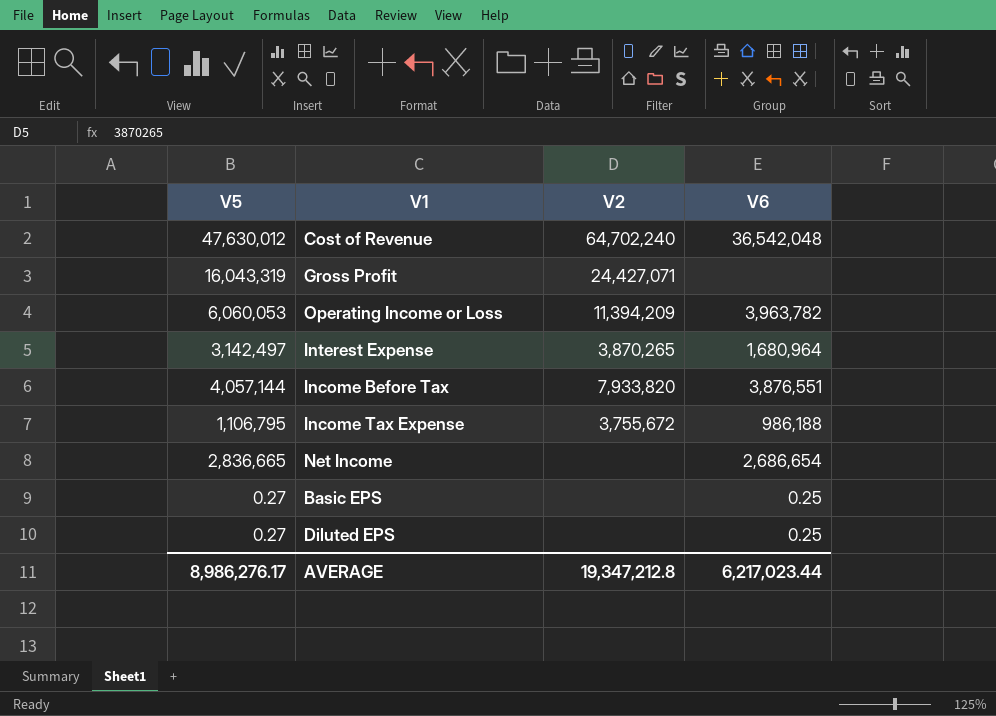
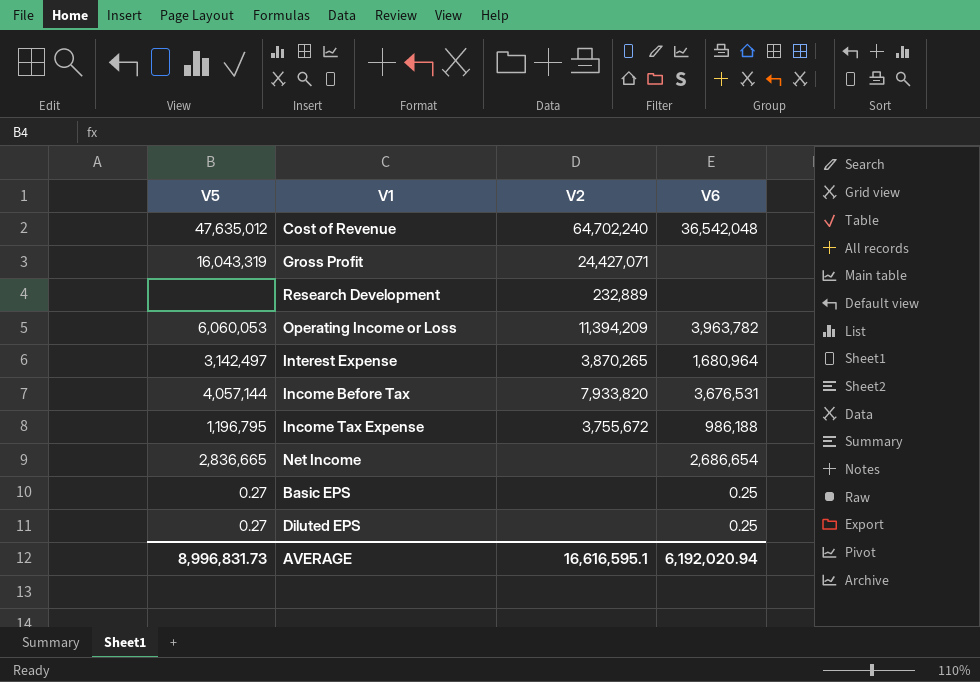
Cost of Revenue | V5: 47,630,012 -> 47,635,012
row Research Development: none -> none | 232,889 | none
Income Before Tax | V6: 3,876,551 -> 3,676,531
Income Tax Expense | V5: 1,106,795 -> 1,196,795
AVERAGE | V5: 8,986,276.17 -> 8,996,831.73
AVERAGE | V2: 19,347,212.8 -> 16,616,595.1
AVERAGE | V6: 6,217,023.44 -> 6,192,020.94

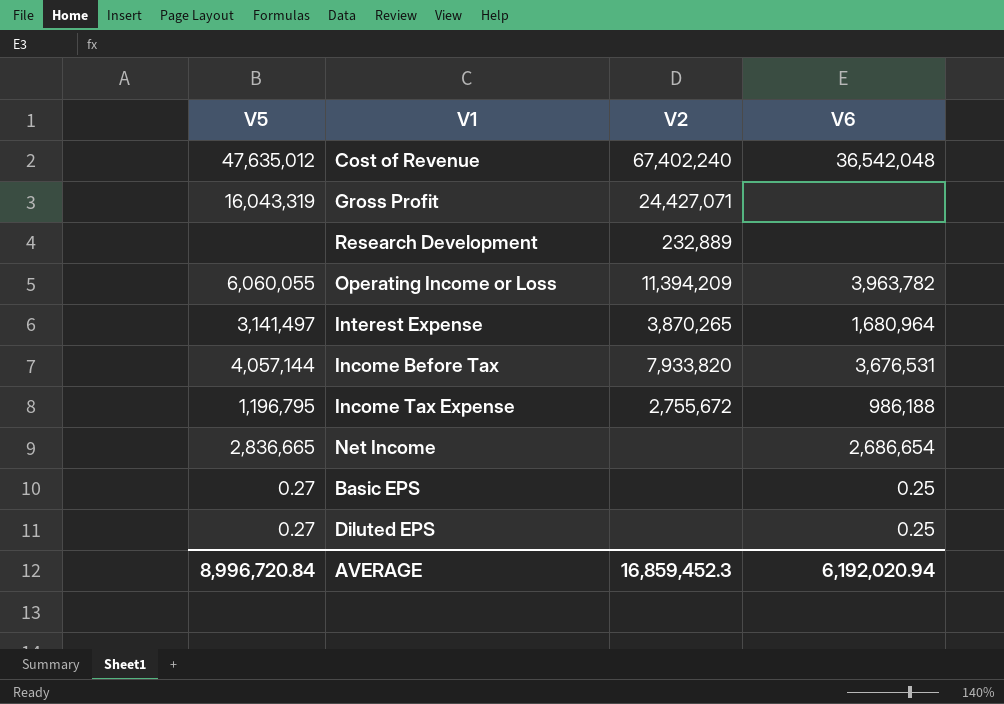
Cost of Revenue | V2: 64,702,240 -> 67,402,240
Operating Income or Loss | V5: 6,060,053 -> 6,060,055
Interest Expense | V5: 3,142,497 -> 3,141,497
Income Tax Expense | V2: 3,755,672 -> 2,755,672
AVERAGE | V5: 8,996,831.73 -> 8,996,720.84
AVERAGE | V2: 16,616,595.1 -> 16,859,452.3

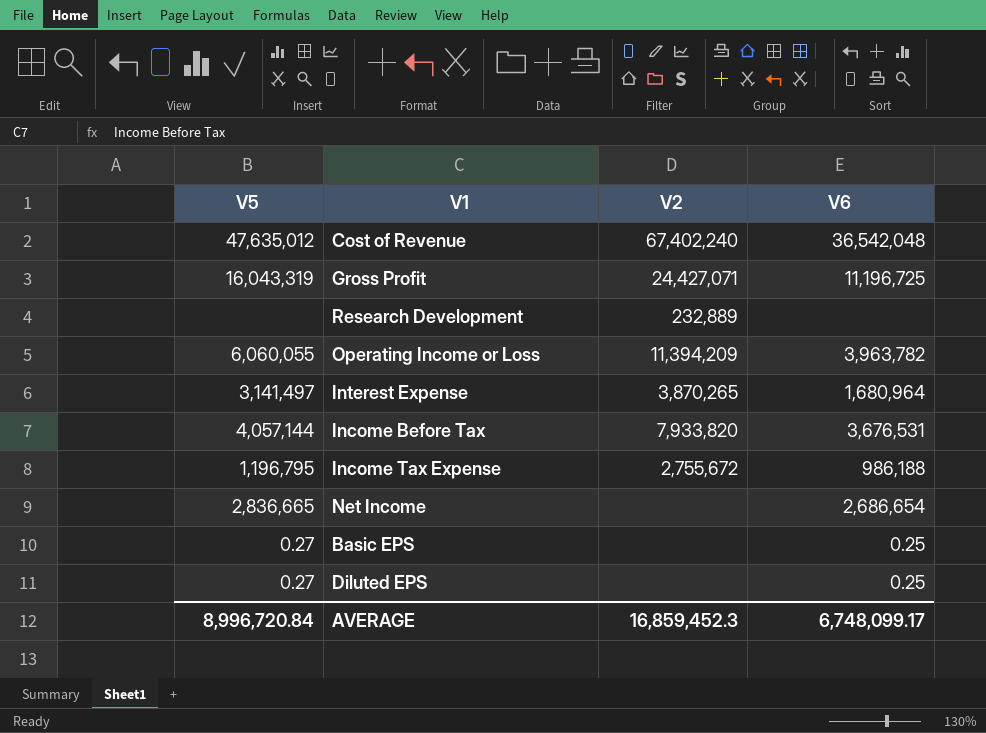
Gross Profit | V6: none -> 11,196,725
AVERAGE | V6: 6,192,020.94 -> 6,748,099.17

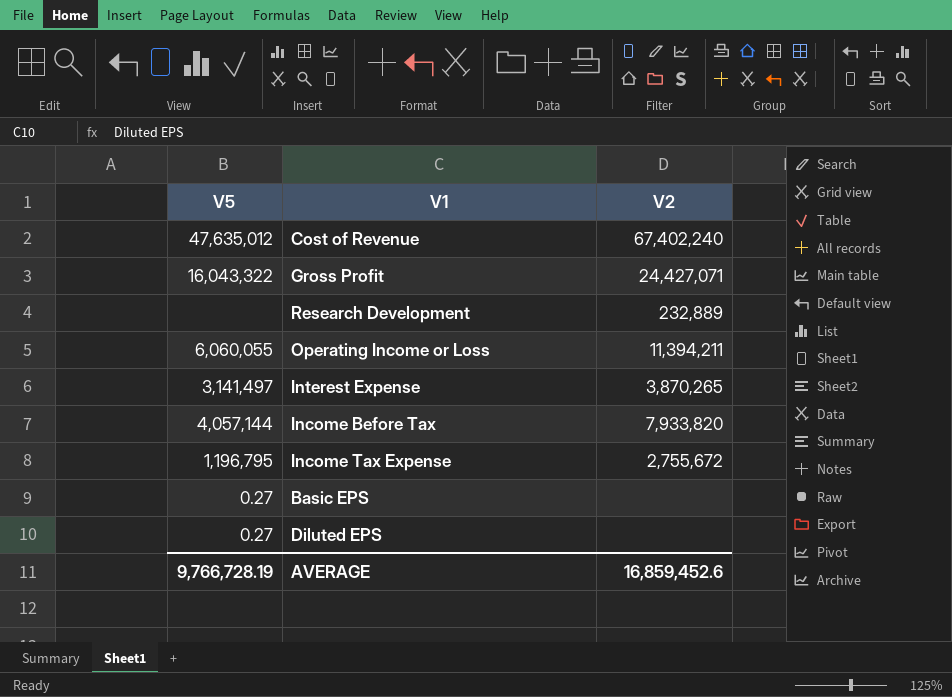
column V6 | position: 4 -> none
row Net Income: 2,836,665 | none | 2,686,654 -> none
Gross Profit | V5: 16,043,319 -> 16,043,322
Operating Income or Loss | V2: 11,394,209 -> 11,394,211
AVERAGE | V5: 8,996,720.84 -> 9,766,728.19
AVERAGE | V2: 16,859,452.3 -> 16,859,452.6

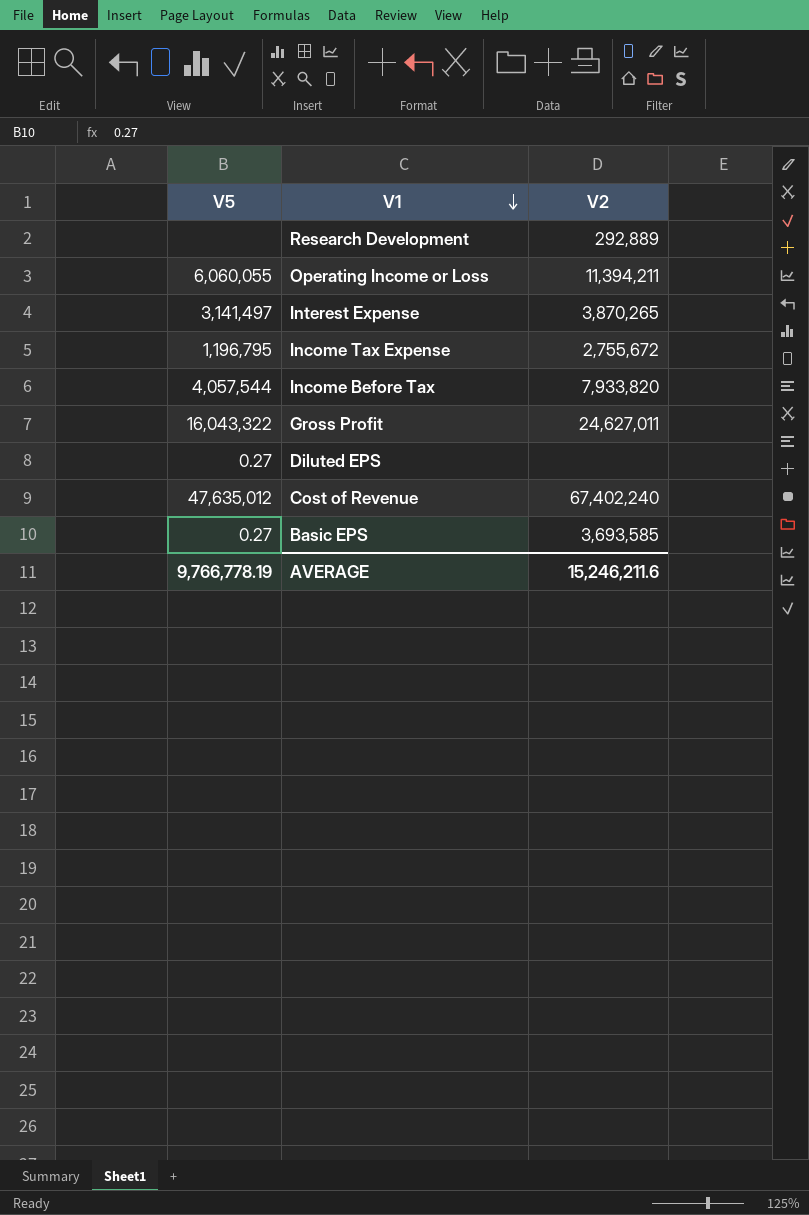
row order: none -> V1 descending
Research Development | V2: 232,889 -> 292,889
Income Before Tax | V5: 4,057,144 -> 4,057,544
Gross Profit | V2: 24,427,071 -> 24,627,011
Basic EPS | V2: none -> 3,693,585
AVERAGE | V5: 9,766,728.19 -> 9,766,778.19
AVERAGE | V2: 16,859,452.6 -> 15,246,211.6

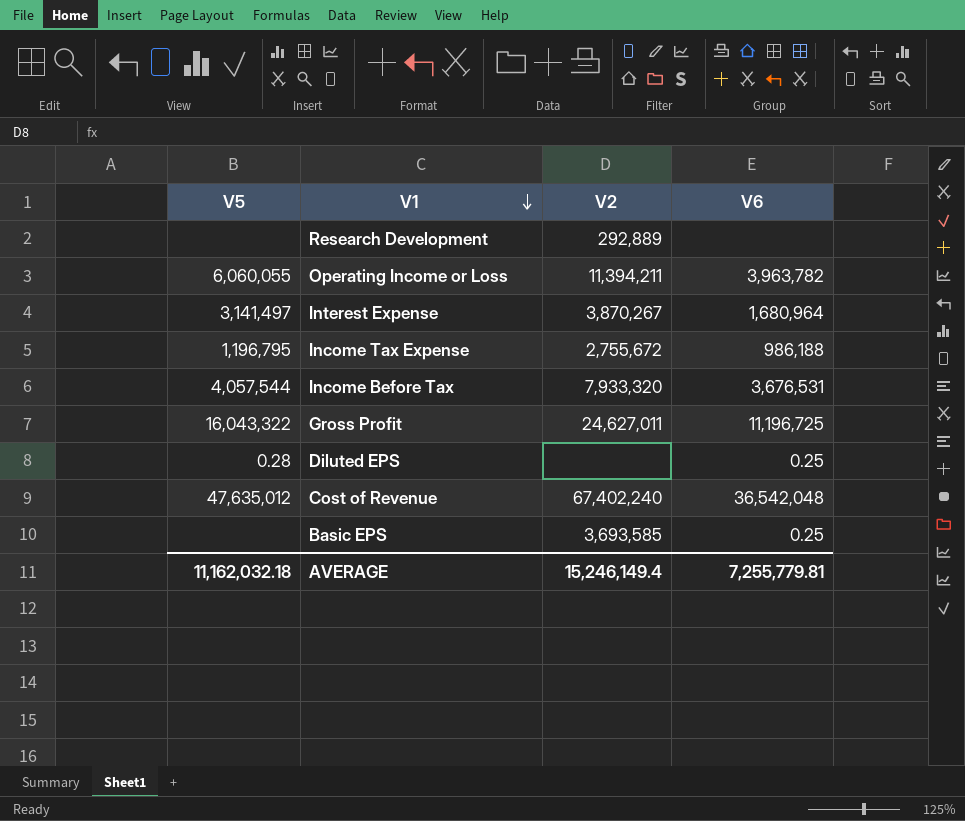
column V6 | position: none -> 4
Interest Expense | V2: 3,870,265 -> 3,870,267
Income Before Tax | V2: 7,933,820 -> 7,933,320
Diluted EPS | V5: 0.27 -> 0.28
Basic EPS | V5: 0.27 -> none
AVERAGE | V5: 9,766,778.19 -> 11,162,032.18
AVERAGE | V2: 15,246,211.6 -> 15,246,149.4

